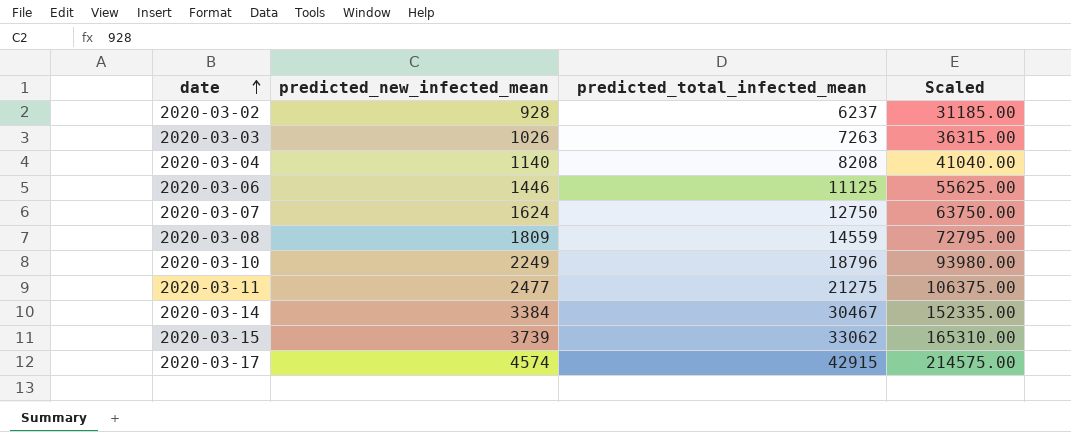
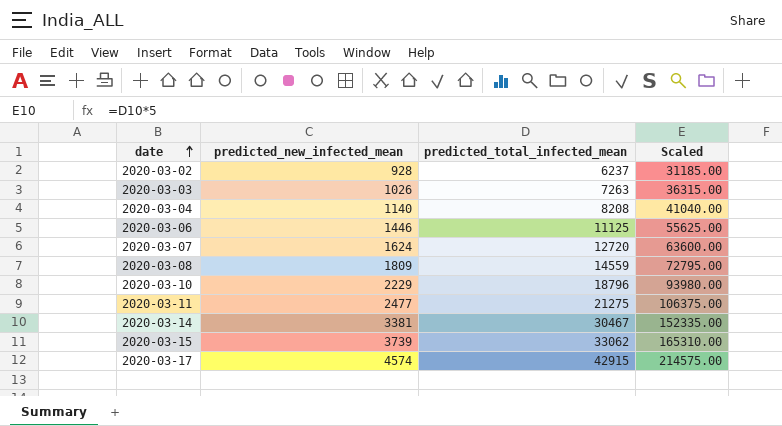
2020-03-07 | predicted_total_infected_mean: 12750 -> 12720
2020-03-07 | Scaled: 63750.00 -> 63600.00
2020-03-10 | predicted_new_infected_mean: 2249 -> 2229
2020-03-14 | predicted_new_infected_mean: 3384 -> 3381

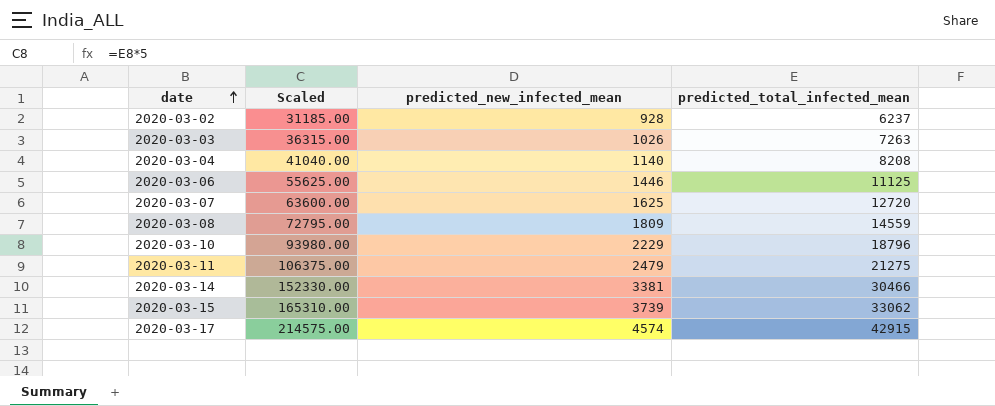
column Scaled | position: 4 -> 2
2020-03-07 | predicted_new_infected_mean: 1624 -> 1625
2020-03-11 | predicted_new_infected_mean: 2477 -> 2479
2020-03-14 | Scaled: 152335.00 -> 152330.00
2020-03-14 | predicted_total_infected_mean: 30467 -> 30466

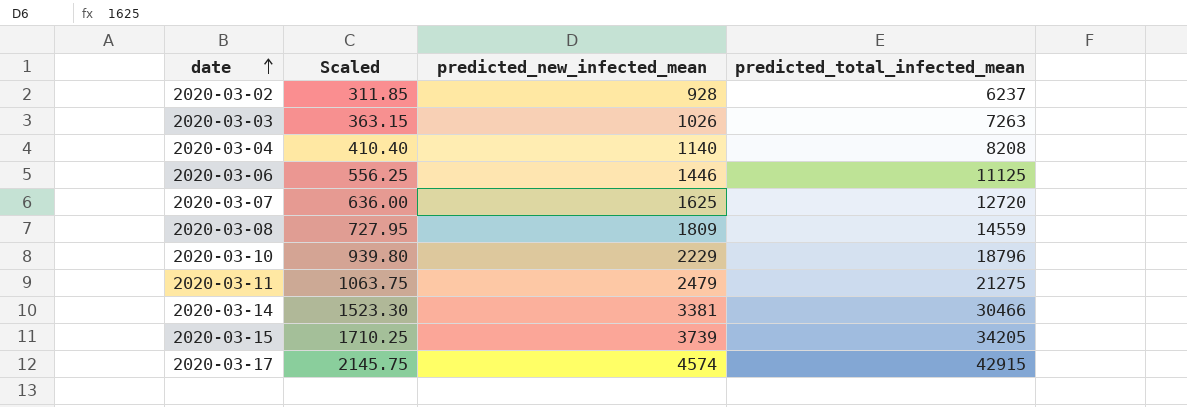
column Scaled | formula: [predicted_total_infected_mean] * 5 -> [predicted_total_infected_mean] * 0.05
2020-03-15 | predicted_total_infected_mean: 33062 -> 34205

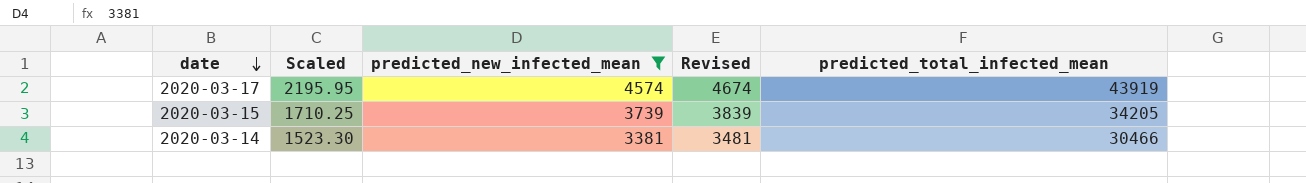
filter: none -> predicted_new_infected_mean >= 3381
row order: date ascending -> date descending
column Revised | formula: none -> [predicted_new_infected_mean] + 100
2020-03-17 | Scaled: 2145.75 -> 2195.95
2020-03-17 | predicted_total_infected_mean: 42915 -> 43919

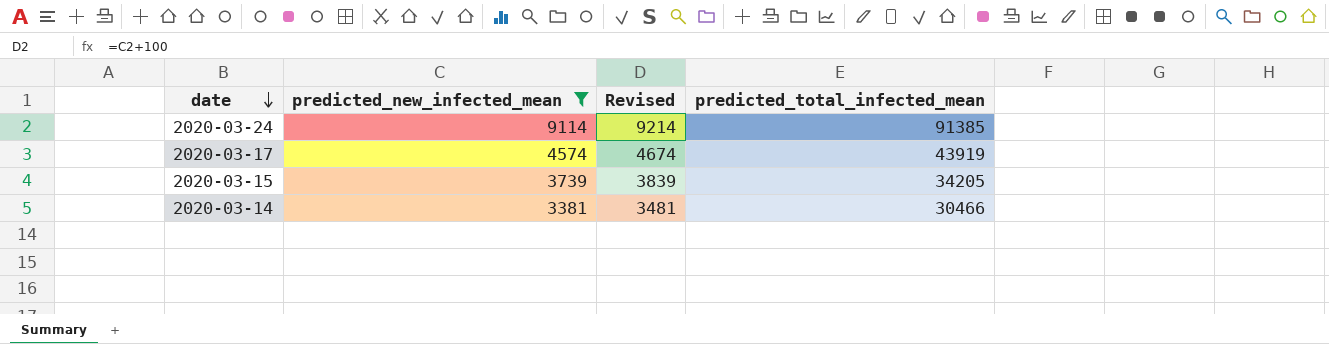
column Scaled | formula: [predicted_total_infected_mean] * 0.05 -> none
row 2020-03-24: none -> 9114 | 9214 | 91385

